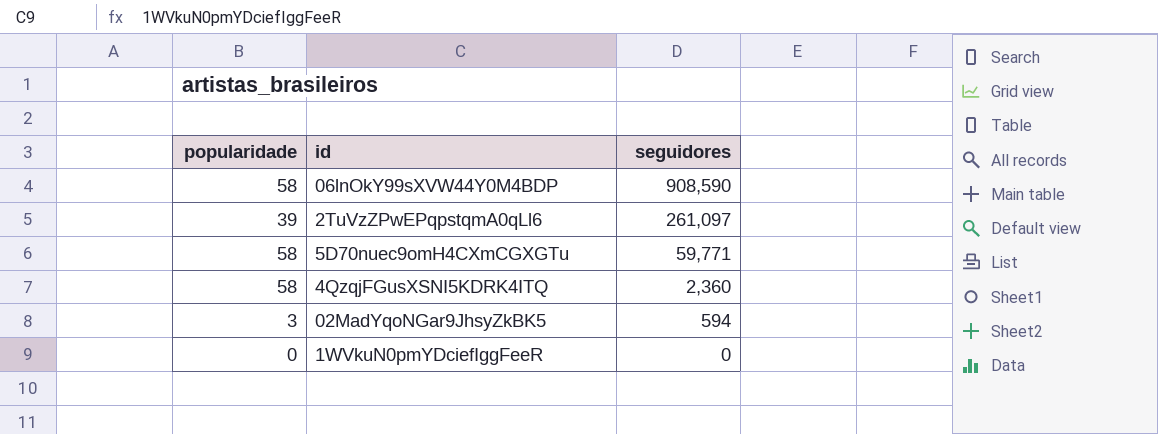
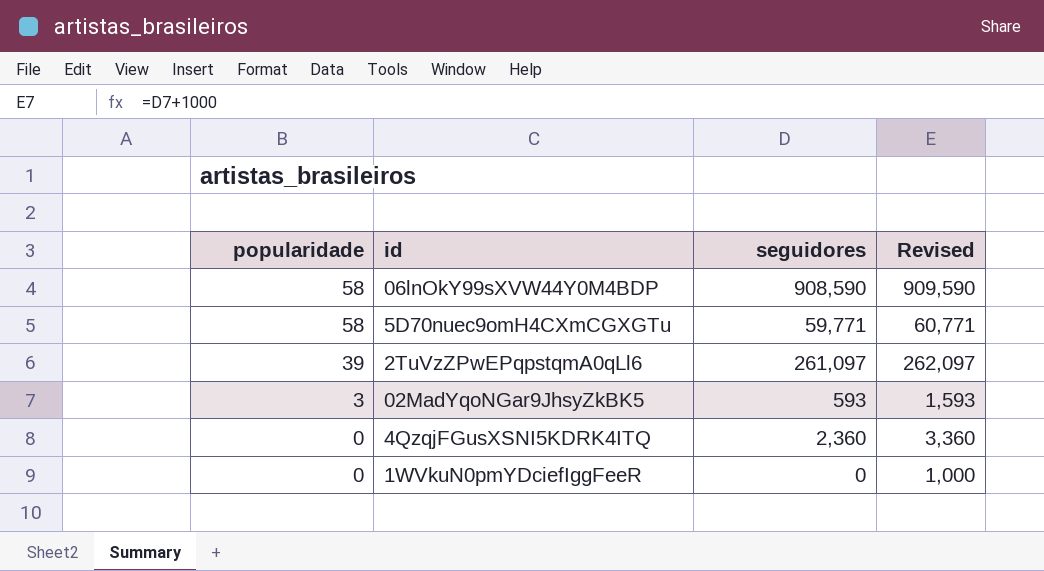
row order: seguidores descending -> popularidade descending
column Revised | formula: none -> [seguidores] + 1000
02MadYqoNGar9JhsyZkBK5 | seguidores: 594 -> 593
4QzqjFGusXSNI5KDRK4ITQ | popularidade: 58 -> 0

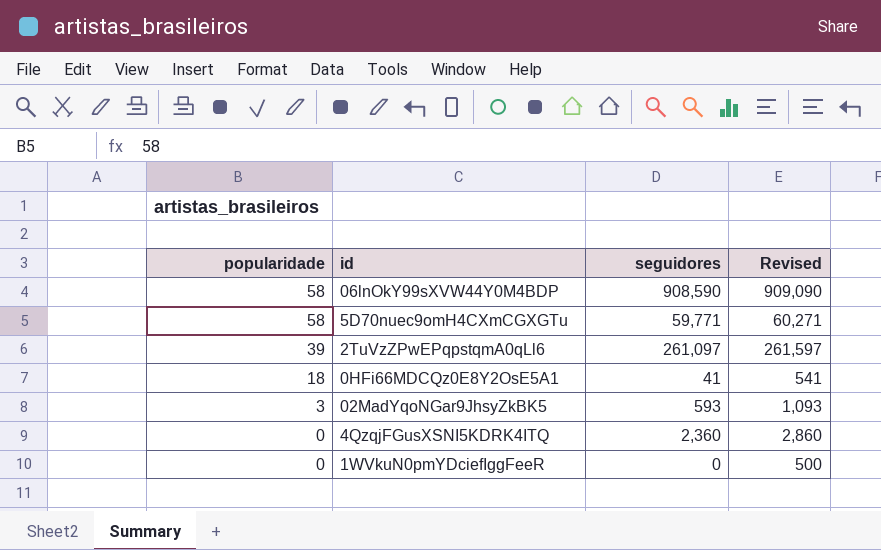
column Revised | formula: [seguidores] + 1000 -> [seguidores] + 500
row 0HFi66MDCQz0E8Y2OsE5A1: none -> 18 | 41 | 541

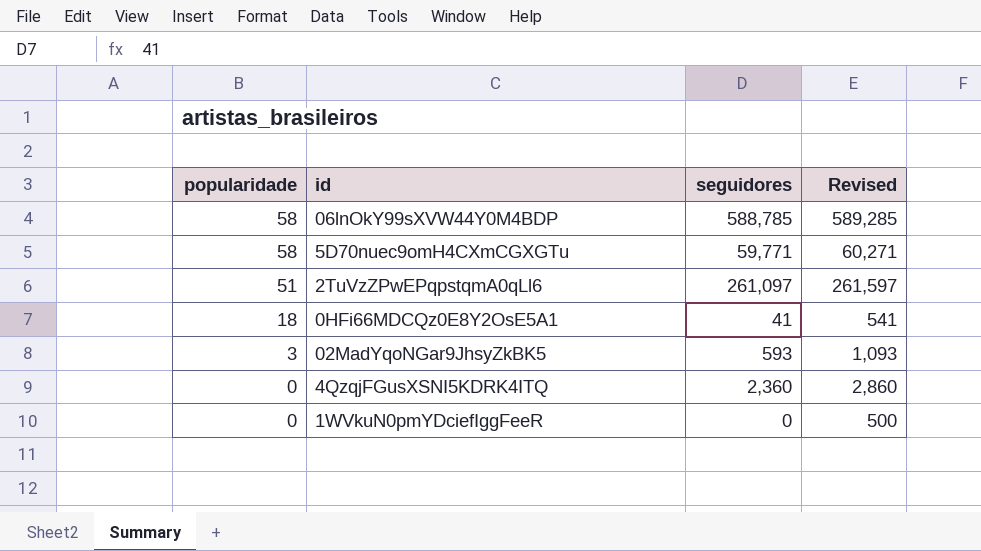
06lnOkY99sXVW44Y0M4BDP | seguidores: 908,590 -> 588,785
06lnOkY99sXVW44Y0M4BDP | Revised: 909,090 -> 589,285
2TuVzZPwEPqpstqmA0qLl6 | popularidade: 39 -> 51

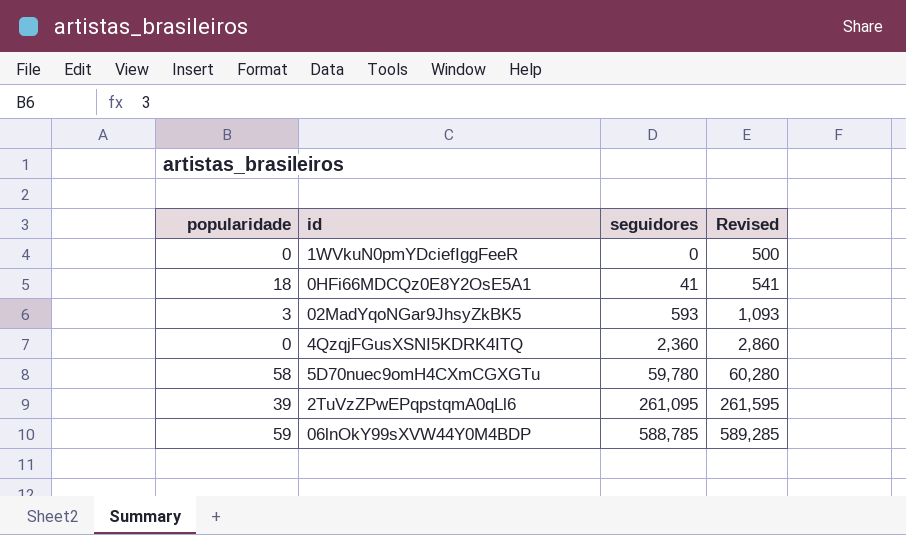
row order: popularidade descending -> seguidores ascending
5D70nuec9omH4CXmCGXGTu | seguidores: 59,771 -> 59,780
5D70nuec9omH4CXmCGXGTu | Revised: 60,271 -> 60,280
2TuVzZPwEPqpstqmA0qLl6 | popularidade: 51 -> 39
2TuVzZPwEPqpstqmA0qLl6 | seguidores: 261,097 -> 261,095
2TuVzZPwEPqpstqmA0qLl6 | Revised: 261,597 -> 261,595
06lnOkY99sXVW44Y0M4BDP | popularidade: 58 -> 59

